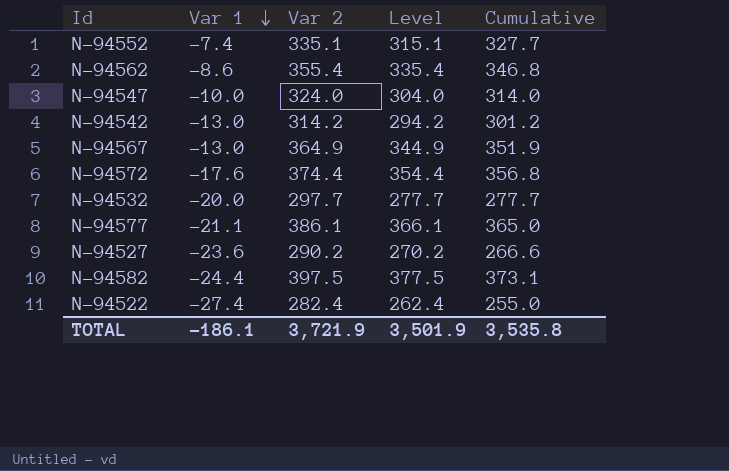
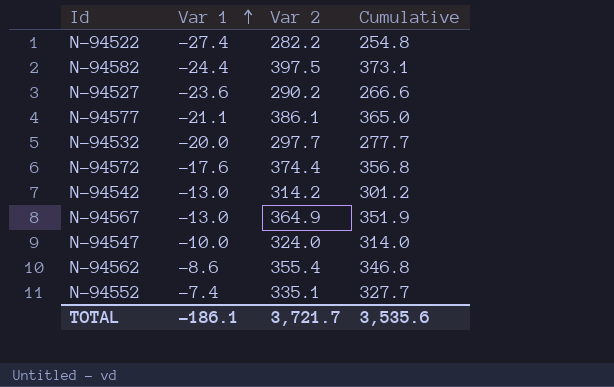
row order: Var 1 descending -> Var 1 ascending
column Level | formula: [Var 2] - 20 -> none
N-94522 | Var 2: 282.4 -> 282.2
N-94522 | Cumulative: 255.0 -> 254.8
TOTAL | Var 2: 3,721.9 -> 3,721.7
TOTAL | Cumulative: 3,535.8 -> 3,535.6

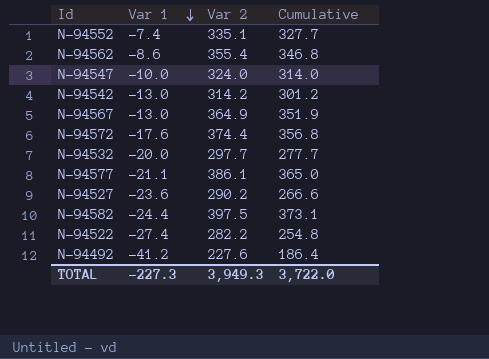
row order: Var 1 ascending -> Var 1 descending
row N-94492: none -> -41.2 | 227.6 | 186.4
TOTAL | Var 1: -186.1 -> -227.3
TOTAL | Var 2: 3,721.7 -> 3,949.3
TOTAL | Cumulative: 3,535.6 -> 3,722.0

